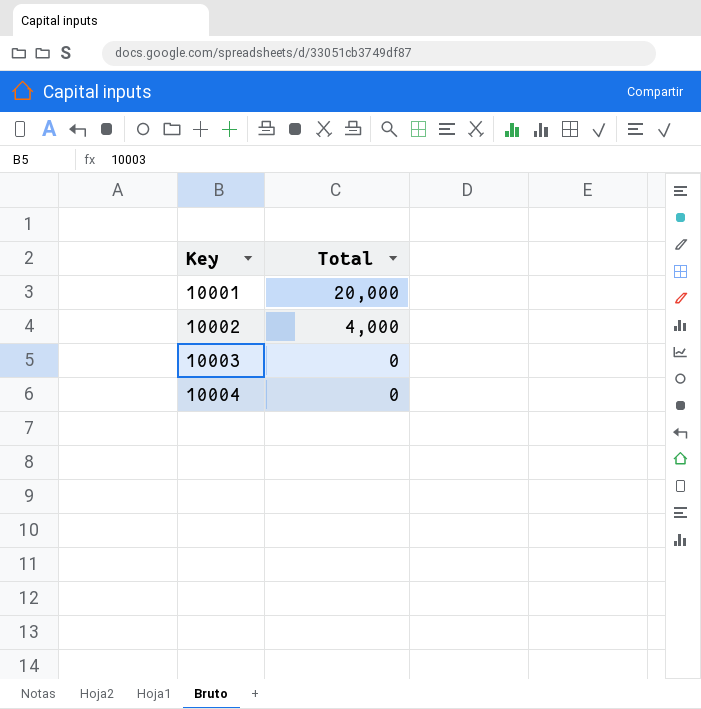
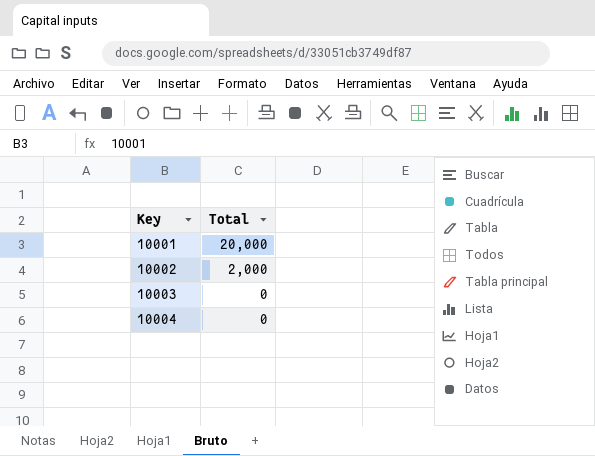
10002 | Total: 4,000 -> 2,000

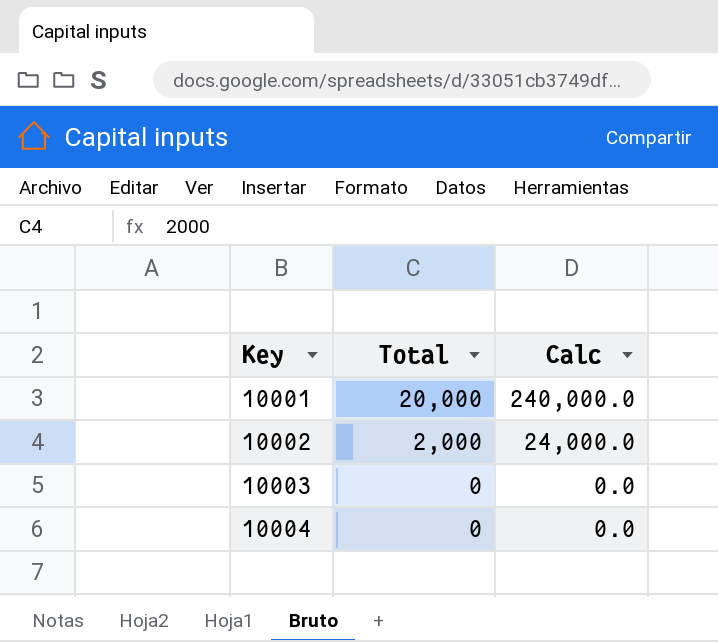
column Calc | formula: none -> [Total] * 12

